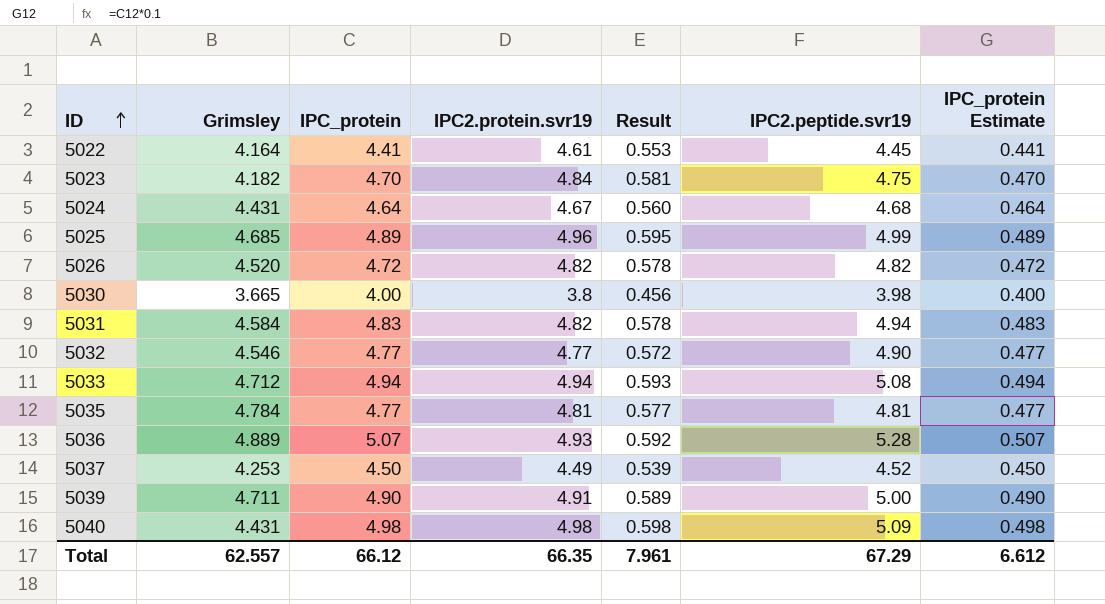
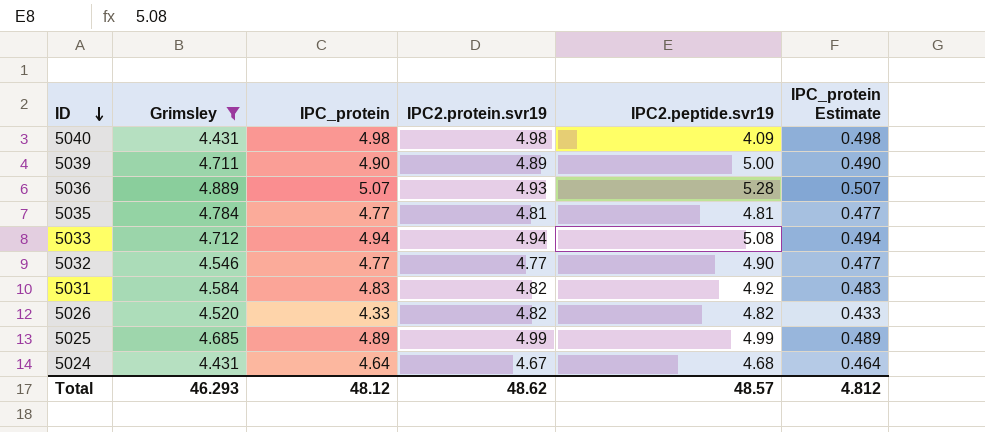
filter: none -> Grimsley >= 4.431
row order: ID ascending -> ID descending
column Result | formula: [IPC2.protein.svr19] * 0.12 -> none
5040 | IPC2.peptide.svr19: 5.09 -> 4.09
5039 | IPC2.protein.svr19: 4.91 -> 4.89
5031 | IPC2.peptide.svr19: 4.94 -> 4.92
5026 | IPC_protein: 4.72 -> 4.33
5026 | IPC_protein Estimate: 0.472 -> 0.433
5025 | IPC2.protein.svr19: 4.96 -> 4.99
Total | Grimsley: 62.557 -> 46.293
Total | IPC_protein: 66.12 -> 48.12
Total | IPC2.protein.svr19: 66.35 -> 48.62
Total | IPC2.peptide.svr19: 67.29 -> 48.57
Total | IPC_protein Estimate: 6.612 -> 4.812

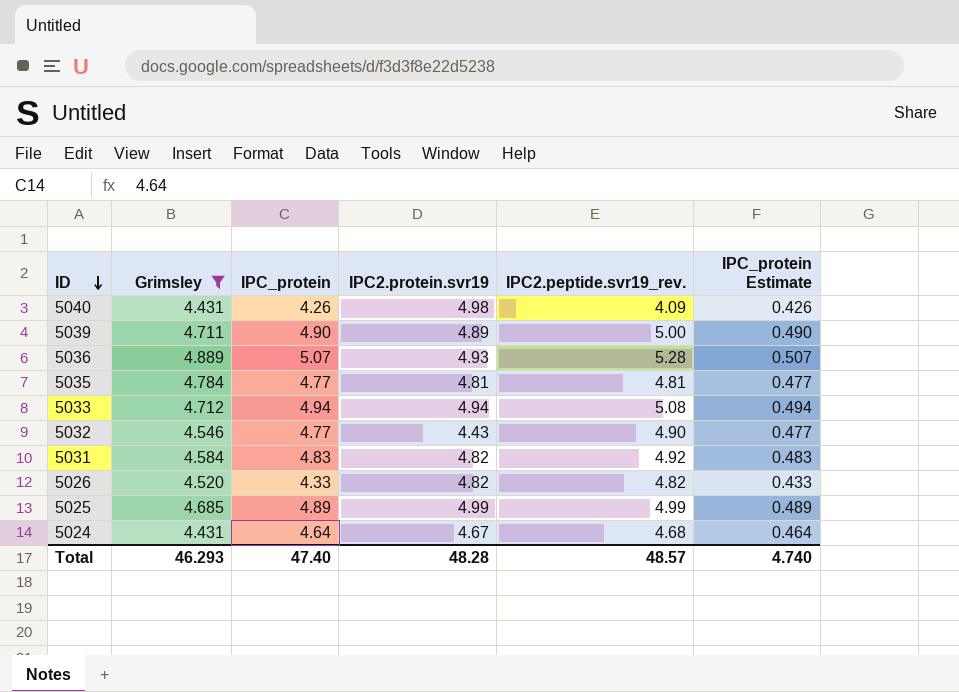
column name: IPC2.peptide.svr19 -> IPC2.peptide.svr19_rev.
5040 | IPC_protein: 4.98 -> 4.26
5040 | IPC_protein Estimate: 0.498 -> 0.426
5032 | IPC2.protein.svr19: 4.77 -> 4.43
Total | IPC_protein: 48.12 -> 47.40
Total | IPC2.protein.svr19: 48.62 -> 48.28
Total | IPC_protein Estimate: 4.812 -> 4.740

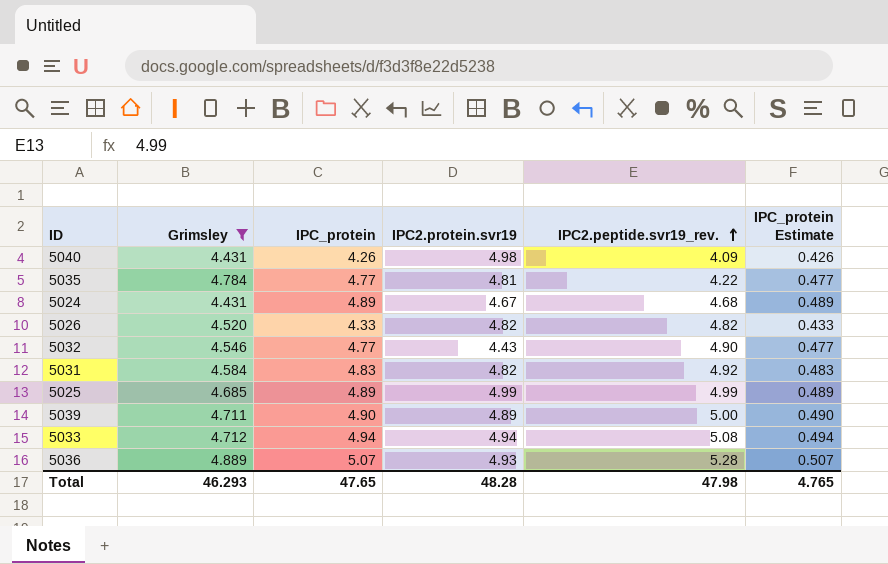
row order: ID descending -> IPC2.peptide.svr19_rev. ascending
5035 | IPC2.peptide.svr19_rev.: 4.81 -> 4.22
5024 | IPC_protein: 4.64 -> 4.89
5024 | IPC_protein Estimate: 0.464 -> 0.489
Total | IPC_protein: 47.40 -> 47.65
Total | IPC2.peptide.svr19_rev.: 48.57 -> 47.98
Total | IPC_protein Estimate: 4.740 -> 4.765

